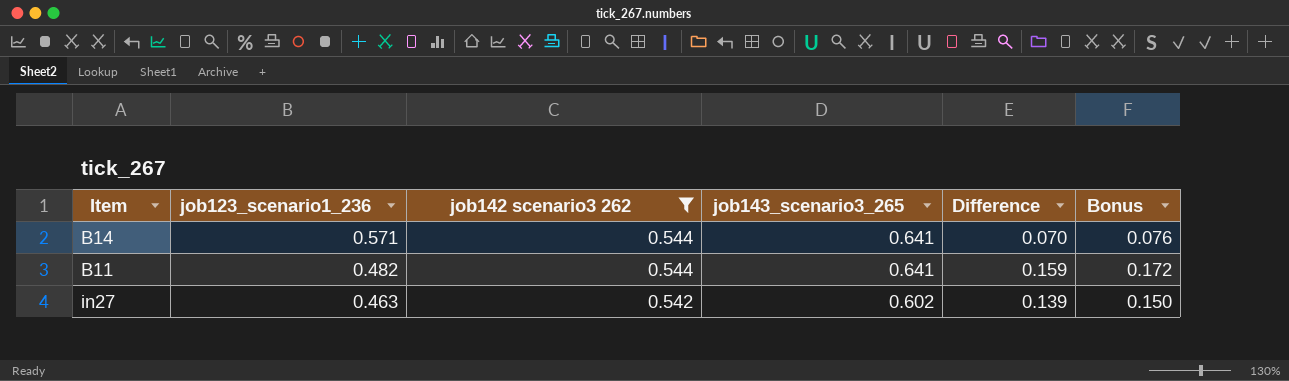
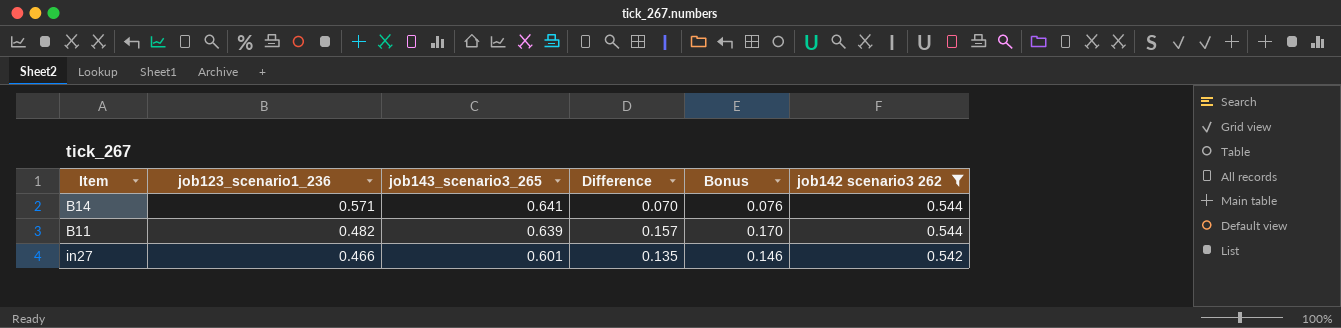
column job142 scenario3 262 | position: 3 -> 6
B11 | job143_scenario3_265: 0.641 -> 0.639
B11 | Difference: 0.159 -> 0.157
B11 | Bonus: 0.172 -> 0.170
in27 | job123_scenario1_236: 0.463 -> 0.466
in27 | job143_scenario3_265: 0.602 -> 0.601
in27 | Difference: 0.139 -> 0.135
in27 | Bonus: 0.150 -> 0.146

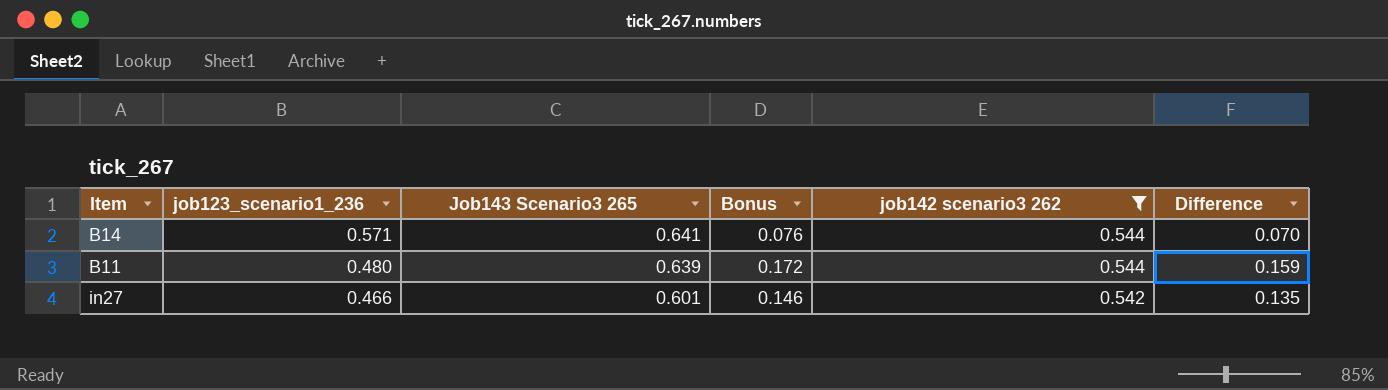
column name: job143_scenario3_265 -> Job143 Scenario3 265
column Difference | position: 4 -> 6
B11 | job123_scenario1_236: 0.482 -> 0.480
B11 | Bonus: 0.170 -> 0.172
B11 | Difference: 0.157 -> 0.159

